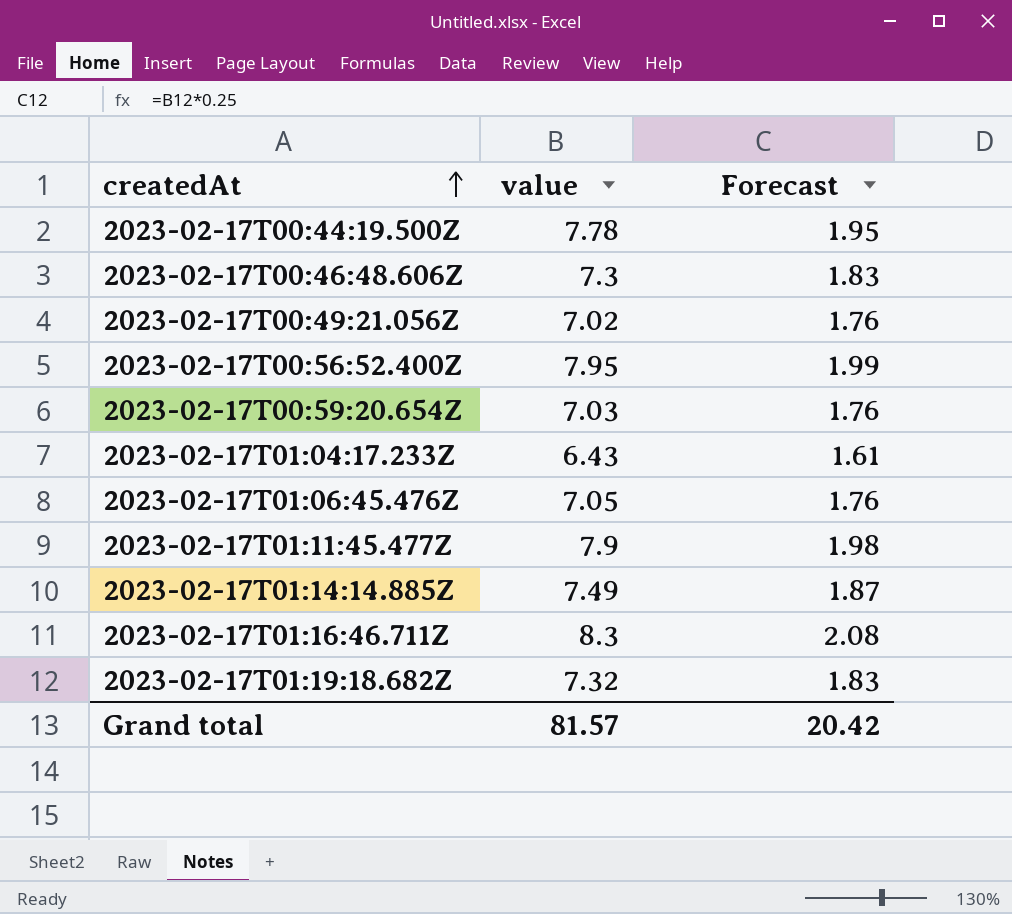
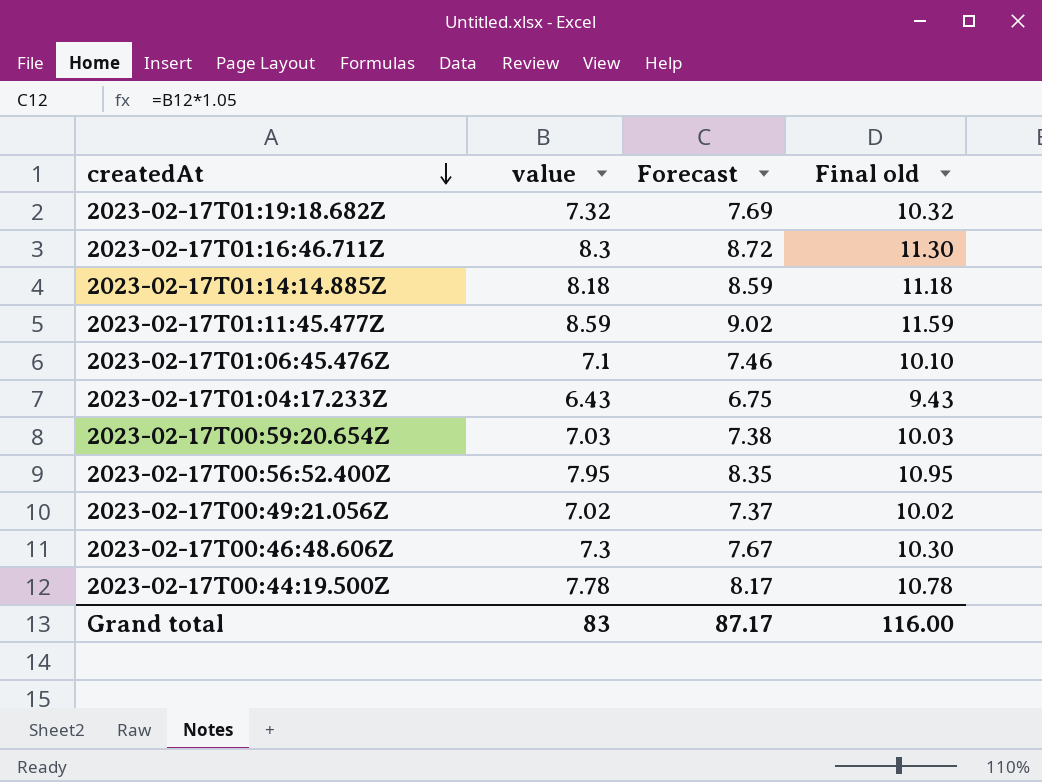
row order: createdAt ascending -> createdAt descending
column Forecast | formula: [value] * 0.25 -> [value] * 1.05
column Final old | formula: none -> [value] + 3
2023-02-17T01:14:14.885Z | value: 7.49 -> 8.18
2023-02-17T01:11:45.477Z | value: 7.9 -> 8.59
2023-02-17T01:06:45.476Z | value: 7.05 -> 7.1
Grand total | value: 81.57 -> 83
Grand total | Forecast: 20.42 -> 87.17

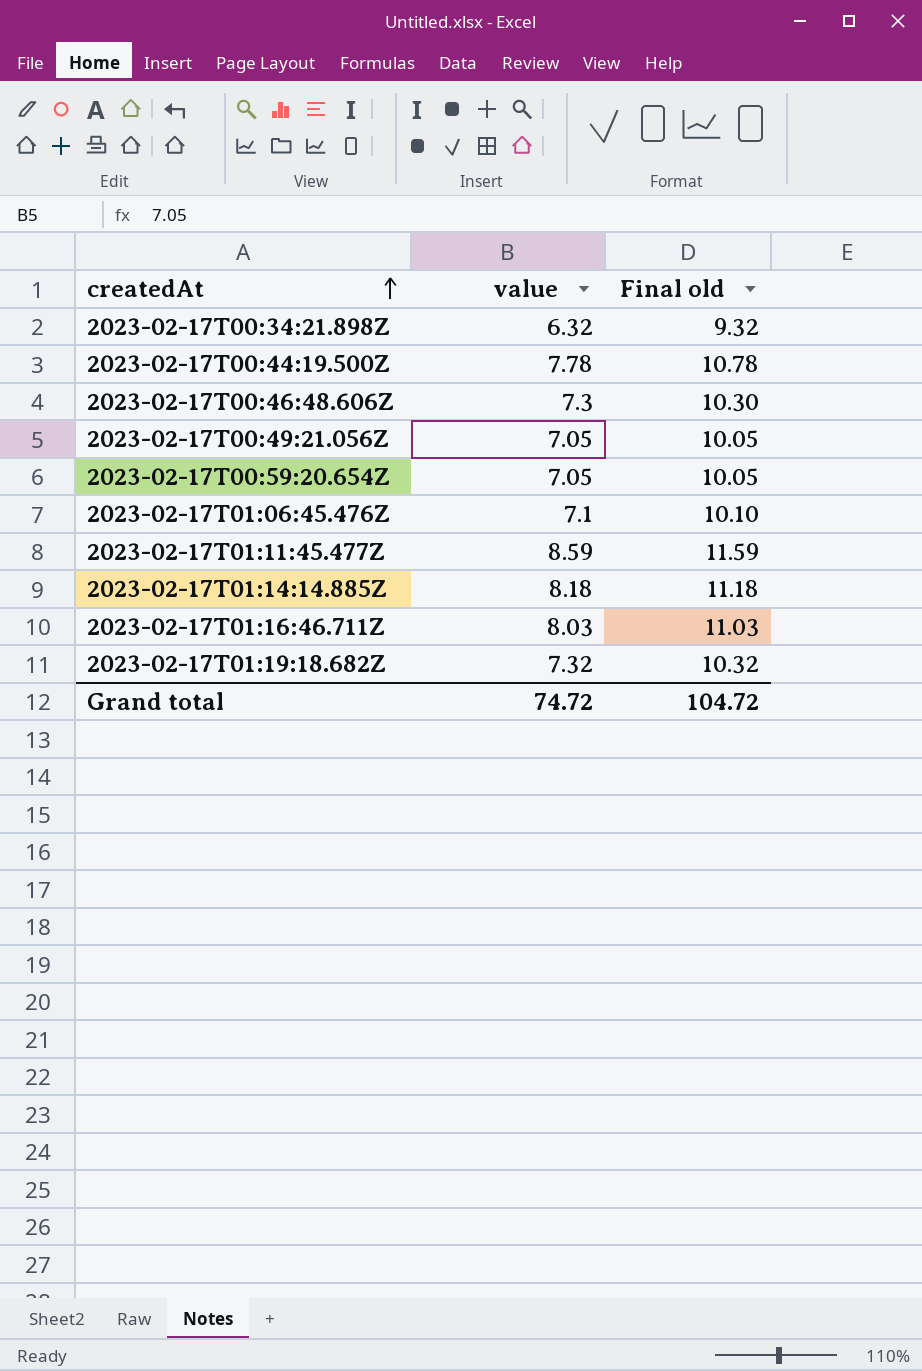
row order: createdAt descending -> createdAt ascending
column Forecast | formula: [value] * 1.05 -> none
row 2023-02-17T01:04:17.233Z: 6.43 | 6.75 | 9.43 -> none
row 2023-02-17T00:56:52.400Z: 7.95 | 8.35 | 10.95 -> none
row 2023-02-17T00:34:21.898Z: none -> 6.32 | 9.32
2023-02-17T00:49:21.056Z | value: 7.02 -> 7.05
2023-02-17T00:49:21.056Z | Final old: 10.02 -> 10.05
2023-02-17T00:59:20.654Z | value: 7.03 -> 7.05
2023-02-17T00:59:20.654Z | Final old: 10.03 -> 10.05
2023-02-17T01:16:46.711Z | value: 8.3 -> 8.03
2023-02-17T01:16:46.711Z | Final old: 11.30 -> 11.03
Grand total | value: 83 -> 74.72
Grand total | Final old: 116.00 -> 104.72

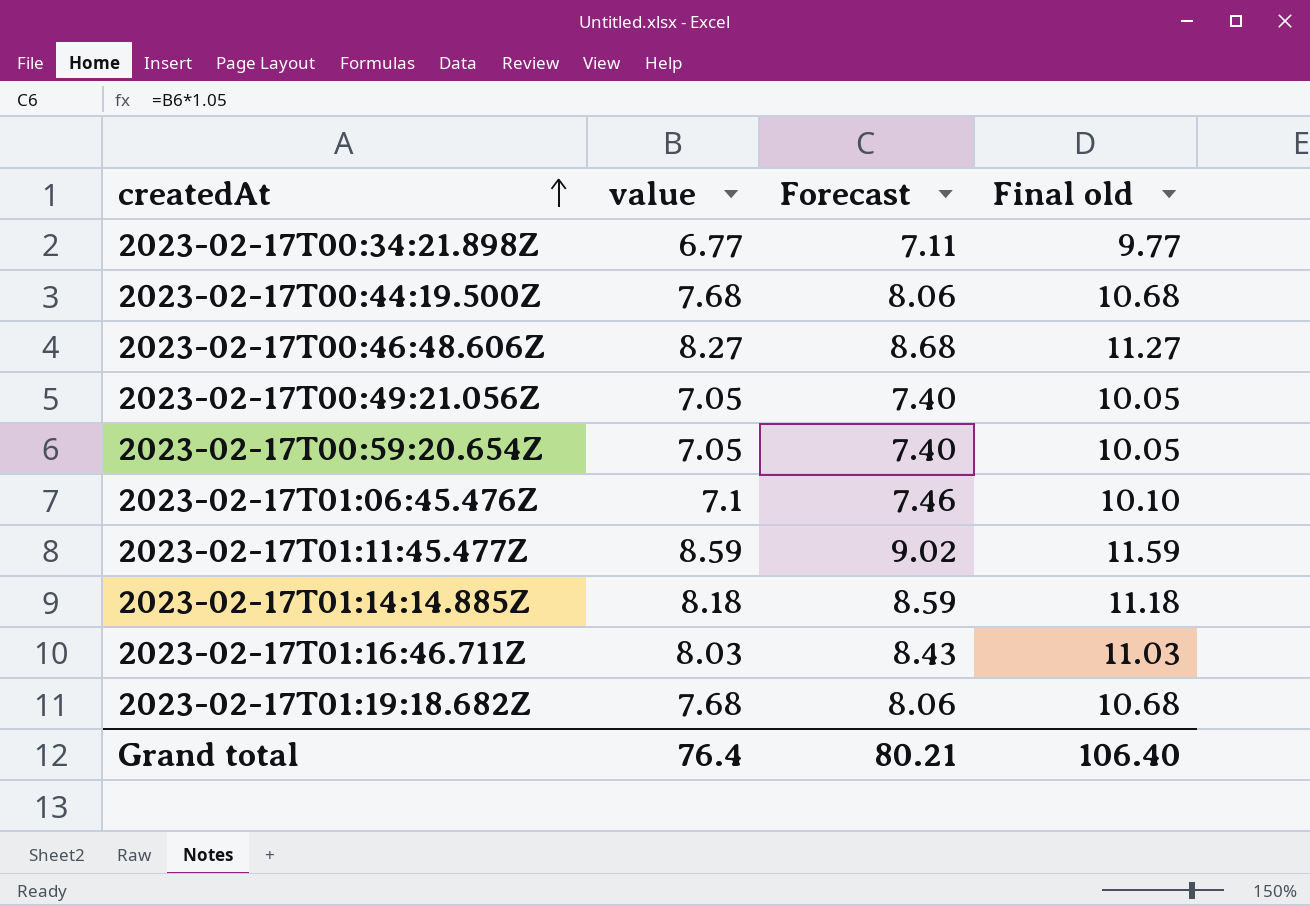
column Forecast | formula: none -> [value] * 1.05
2023-02-17T00:34:21.898Z | value: 6.32 -> 6.77
2023-02-17T00:34:21.898Z | Final old: 9.32 -> 9.77
2023-02-17T00:44:19.500Z | value: 7.78 -> 7.68
2023-02-17T00:44:19.500Z | Final old: 10.78 -> 10.68
2023-02-17T00:46:48.606Z | value: 7.3 -> 8.27
2023-02-17T00:46:48.606Z | Final old: 10.30 -> 11.27
2023-02-17T01:19:18.682Z | value: 7.32 -> 7.68
2023-02-17T01:19:18.682Z | Final old: 10.32 -> 10.68
Grand total | value: 74.72 -> 76.4
Grand total | Final old: 104.72 -> 106.40

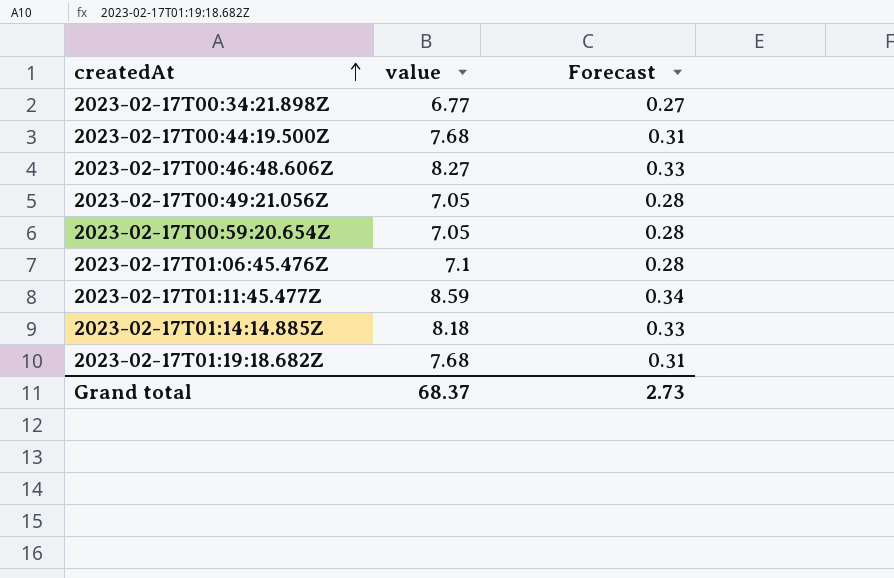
column Final old | formula: [value] + 3 -> none
column Forecast | formula: [value] * 1.05 -> [value] * 0.04
row 2023-02-17T01:16:46.711Z: 8.03 | 8.43 | 11.03 -> none
Grand total | value: 76.4 -> 68.37
Grand total | Forecast: 80.21 -> 2.73

